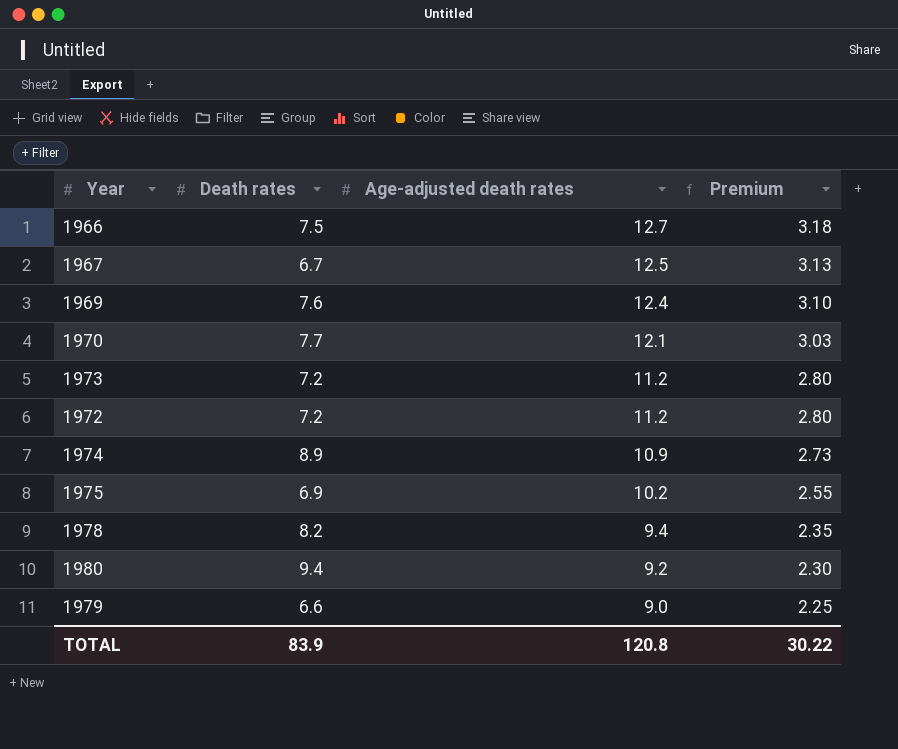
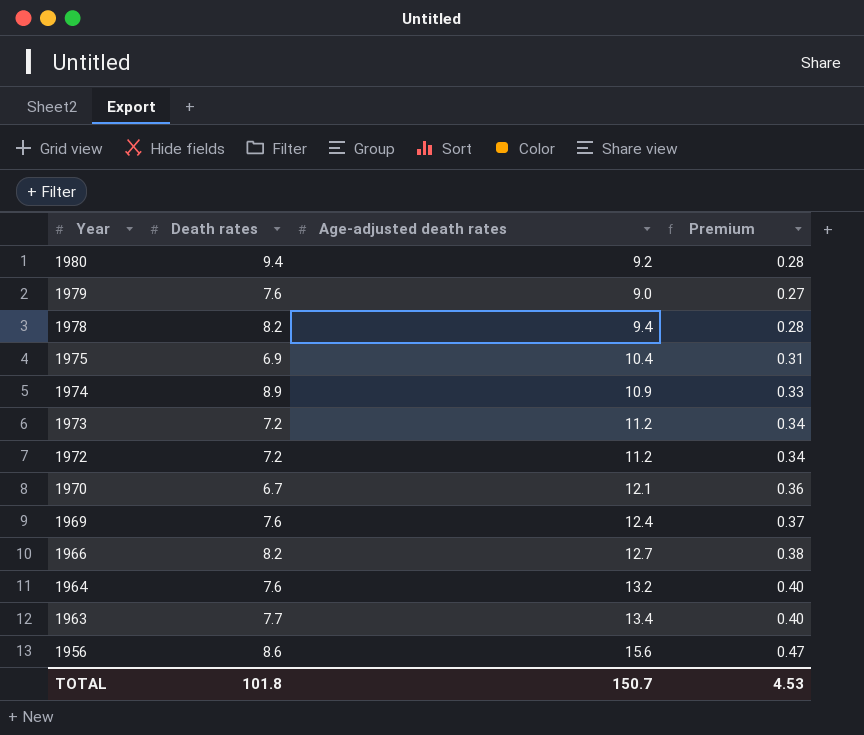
row order: Age-adjusted death rates descending -> Year descending
column Premium | formula: [Age-adjusted death rates] * 0.25 -> [Age-adjusted death rates] * 0.03
row 1967: 6.7 | 12.5 | 3.13 -> none
1979 | Death rates: 6.6 -> 7.6
1975 | Age-adjusted death rates: 10.2 -> 10.4
1970 | Death rates: 7.7 -> 6.7
1966 | Death rates: 7.5 -> 8.2
row 1964: none -> 7.6 | 13.2 | 0.40
row 1963: none -> 7.7 | 13.4 | 0.40
row 1956: none -> 8.6 | 15.6 | 0.47
TOTAL | Death rates: 83.9 -> 101.8
TOTAL | Age-adjusted death rates: 120.8 -> 150.7
TOTAL | Premium: 30.22 -> 4.53

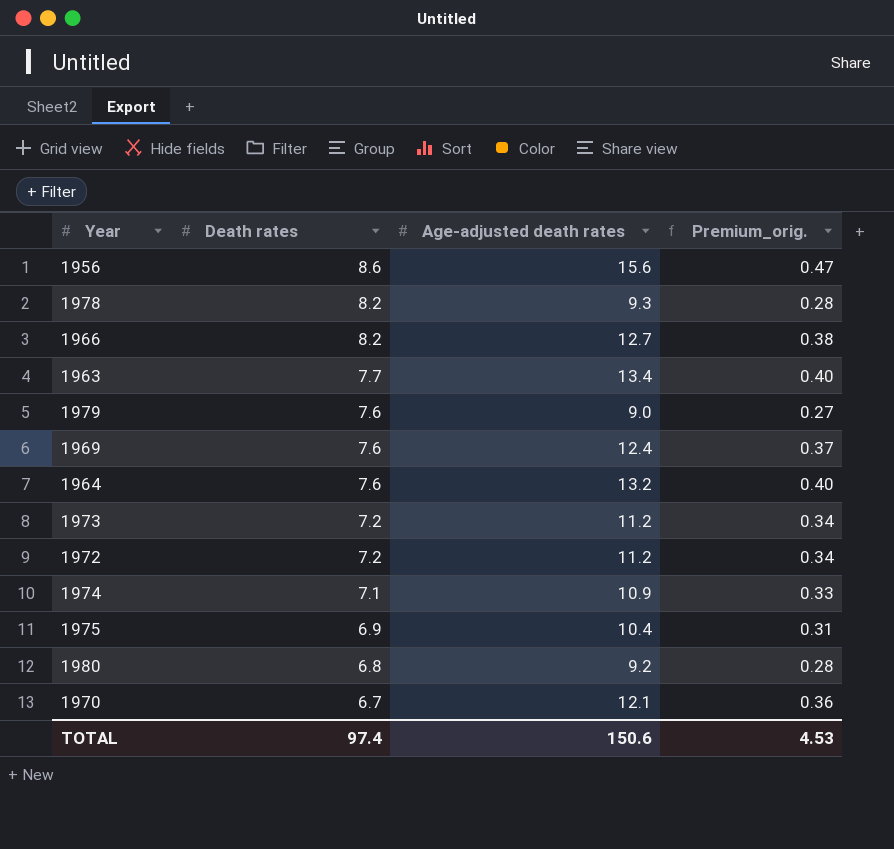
row order: Year descending -> Death rates descending
column name: Premium -> Premium_orig.
1978 | Age-adjusted death rates: 9.4 -> 9.3
1974 | Death rates: 8.9 -> 7.1
1980 | Death rates: 9.4 -> 6.8
TOTAL | Death rates: 101.8 -> 97.4
TOTAL | Age-adjusted death rates: 150.7 -> 150.6

